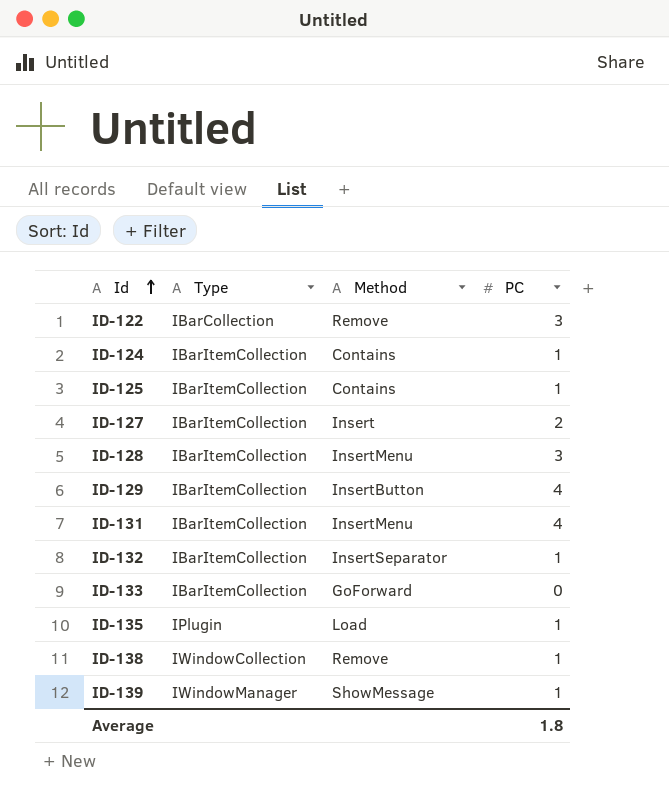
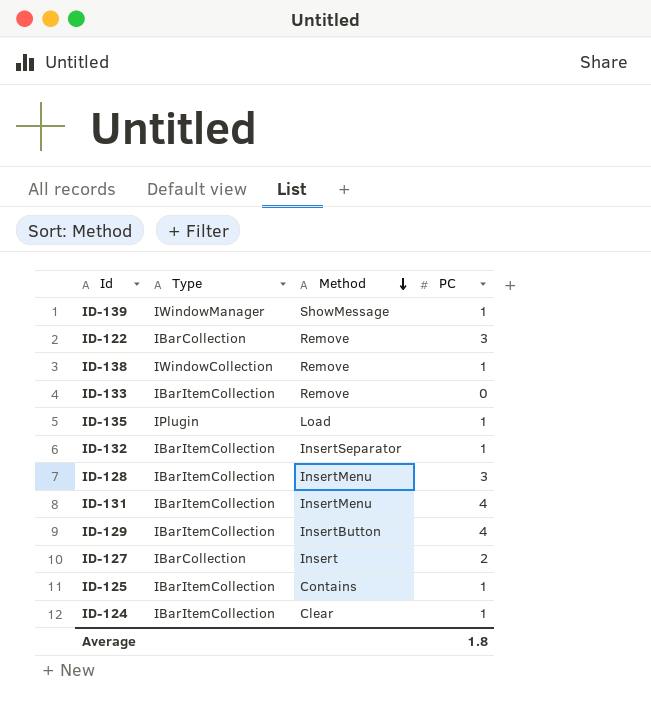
row order: Id ascending -> Method descending
ID-133 | Method: GoForward -> Remove
ID-127 | Type: IBarItemCollection -> IBarCollection
ID-124 | Method: Contains -> Clear

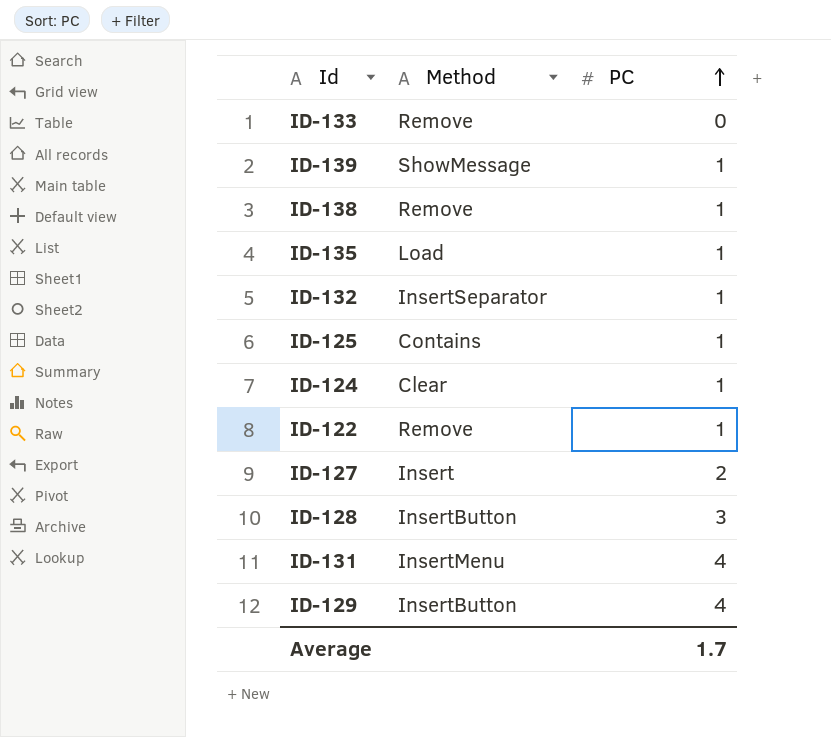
row order: Method descending -> PC ascending
column Type | position: 2 -> none
ID-122 | PC: 3 -> 1
ID-128 | Method: InsertMenu -> InsertButton
Average | PC: 1.8 -> 1.7

